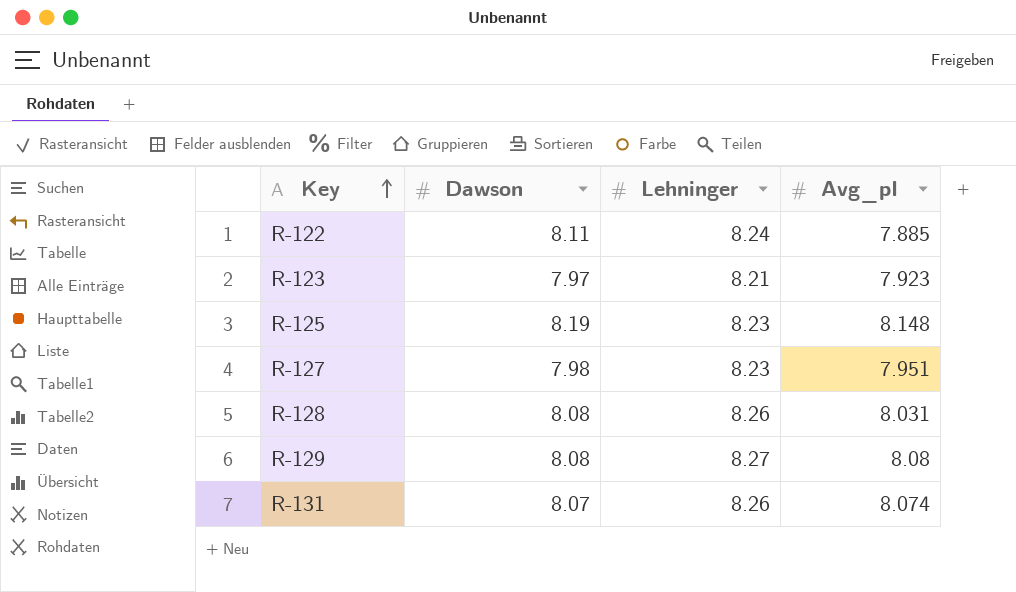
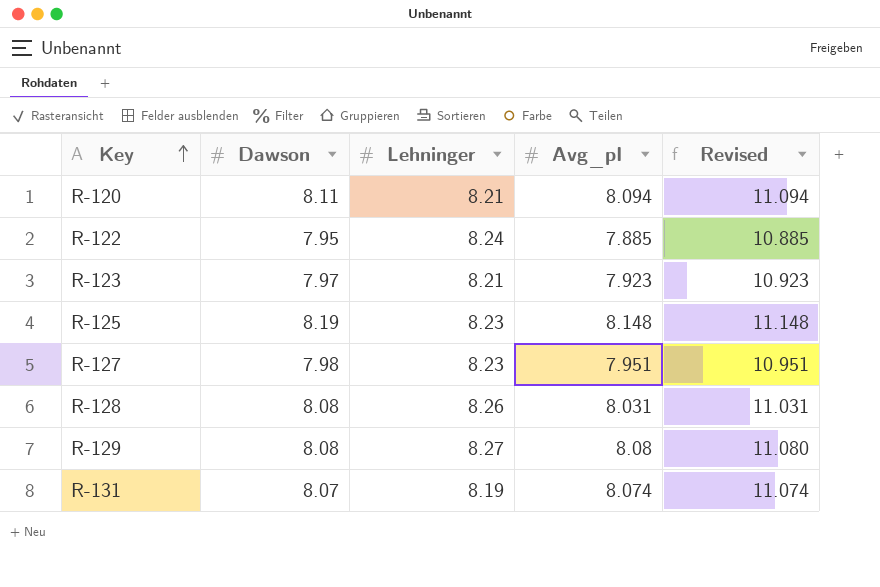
column Revised | formula: none -> [Avg_pI] + 3
row R-120: none -> 8.11 | 8.21 | 8.094 | 11.094
R-122 | Dawson: 8.11 -> 7.95
R-131 | Lehninger: 8.26 -> 8.19

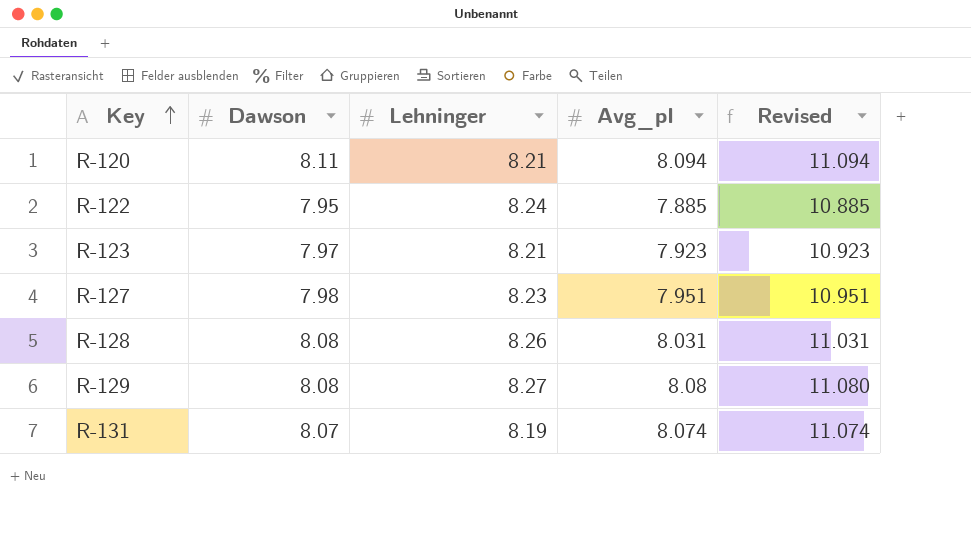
row R-125: 8.19 | 8.23 | 8.148 | 11.148 -> none

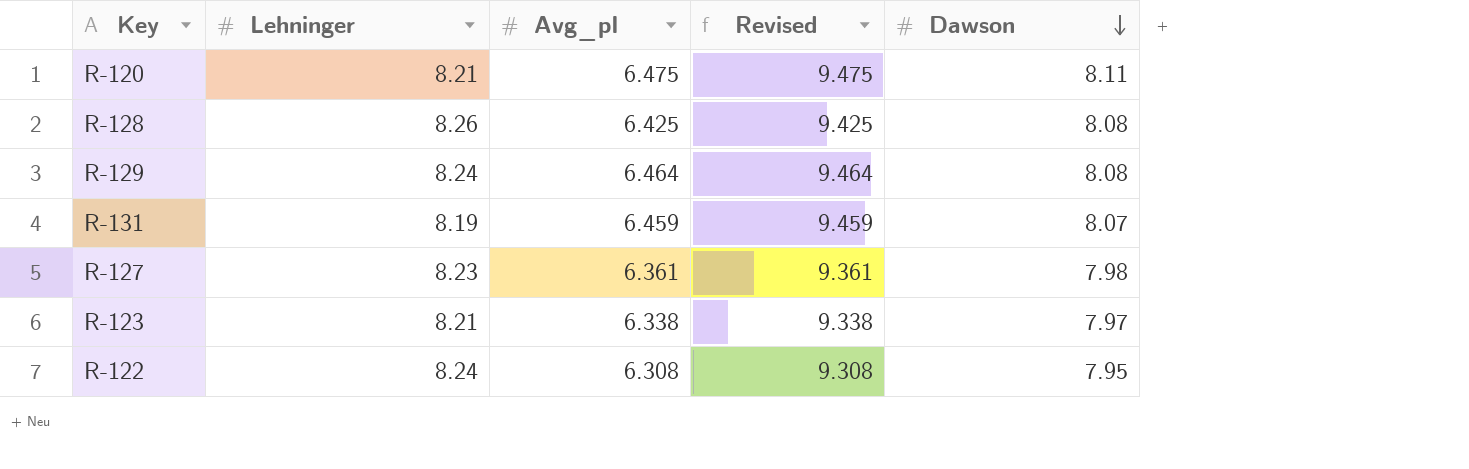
row order: Key ascending -> Dawson descending
column Dawson | position: 2 -> 5
R-120 | Avg_pI: 8.094 -> 6.475
R-120 | Revised: 11.094 -> 9.475
R-128 | Avg_pI: 8.031 -> 6.425
R-128 | Revised: 11.031 -> 9.425
R-129 | Lehninger: 8.27 -> 8.24
R-129 | Avg_pI: 8.08 -> 6.464
R-129 | Revised: 11.080 -> 9.464
R-131 | Avg_pI: 8.074 -> 6.459
R-131 | Revised: 11.074 -> 9.459
R-127 | Avg_pI: 7.951 -> 6.361
R-127 | Revised: 10.951 -> 9.361
R-123 | Avg_pI: 7.923 -> 6.338
R-123 | Revised: 10.923 -> 9.338
R-122 | Avg_pI: 7.885 -> 6.308
R-122 | Revised: 10.885 -> 9.308

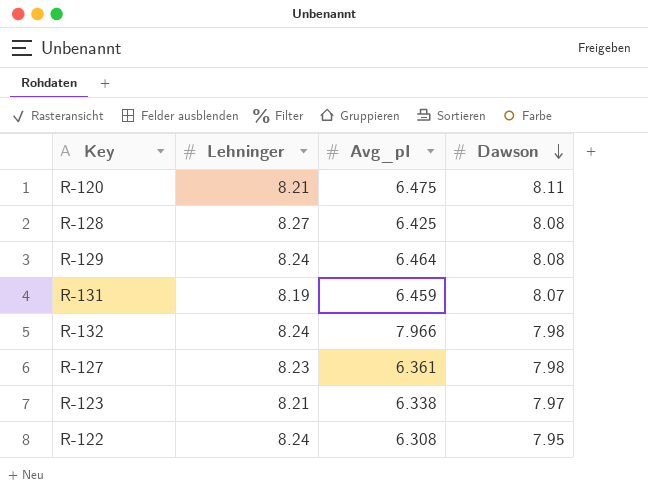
column Revised | formula: [Avg_pI] + 3 -> none
R-128 | Lehninger: 8.26 -> 8.27
row R-132: none -> 8.24 | 7.966 | 7.98

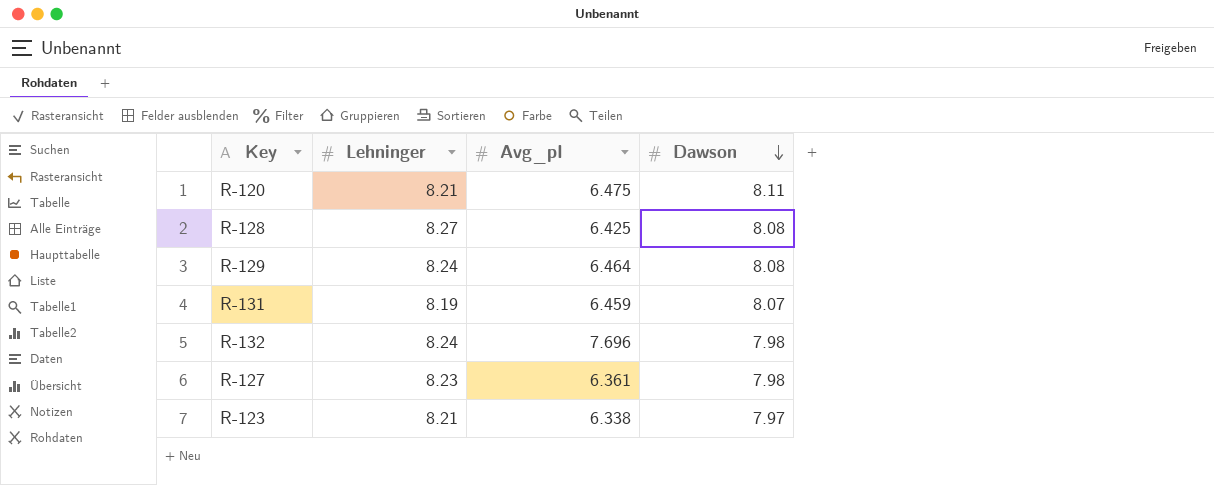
row R-122: 8.24 | 6.308 | 7.95 -> none
R-132 | Avg_pI: 7.966 -> 7.696

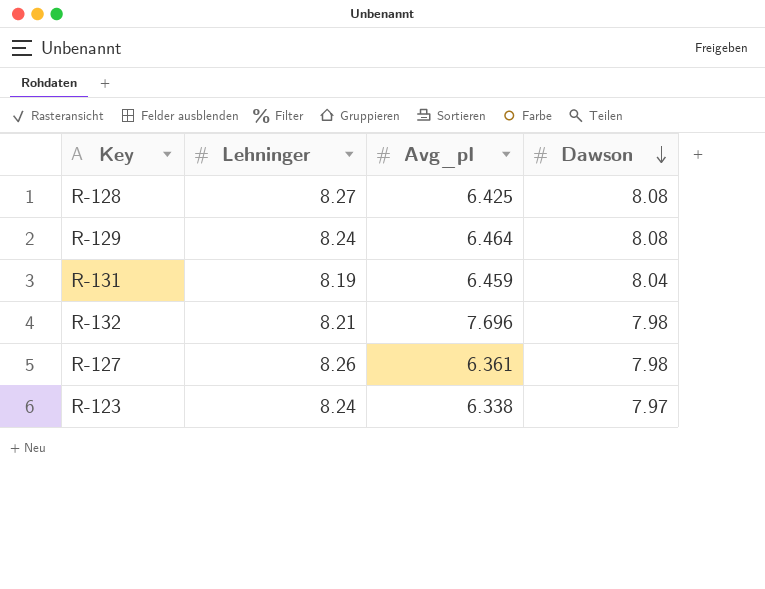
row R-120: 8.21 | 6.475 | 8.11 -> none
R-131 | Dawson: 8.07 -> 8.04
R-132 | Lehninger: 8.24 -> 8.21
R-127 | Lehninger: 8.23 -> 8.26
R-123 | Lehninger: 8.21 -> 8.24

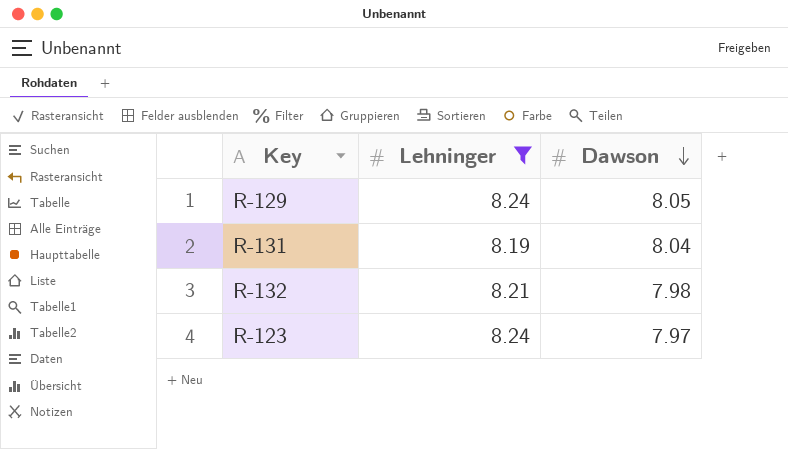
filter: none -> Lehninger <= 8.24
column Avg_pI | position: 3 -> none
R-129 | Dawson: 8.08 -> 8.05

